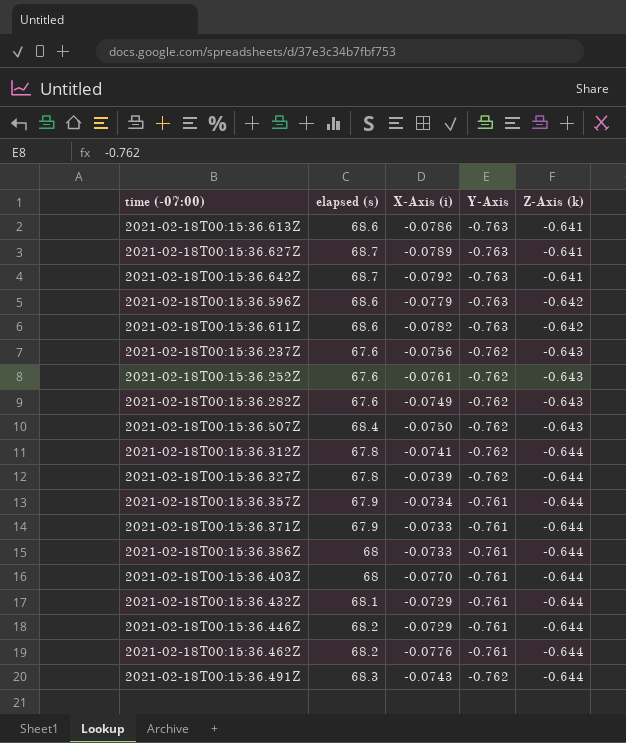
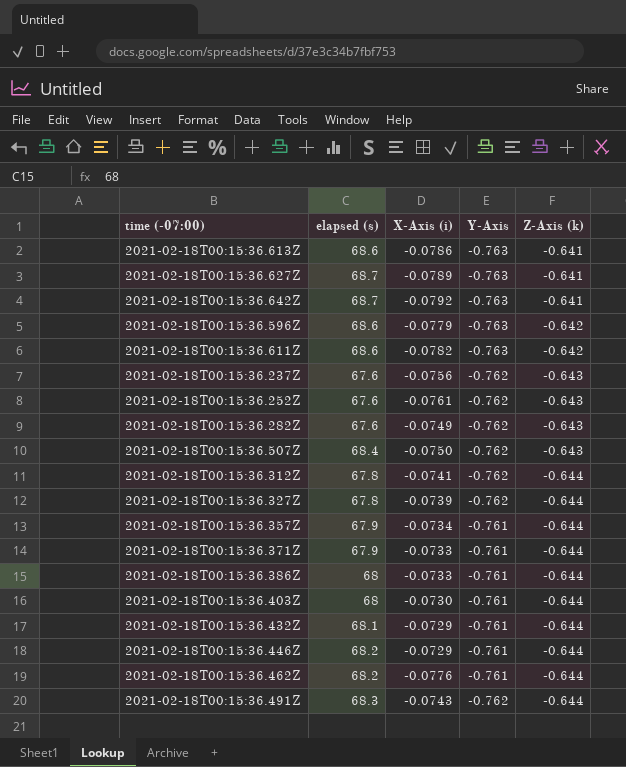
2021-02-18T00:15:36.403Z | X-Axis (i): -0.0770 -> -0.0730

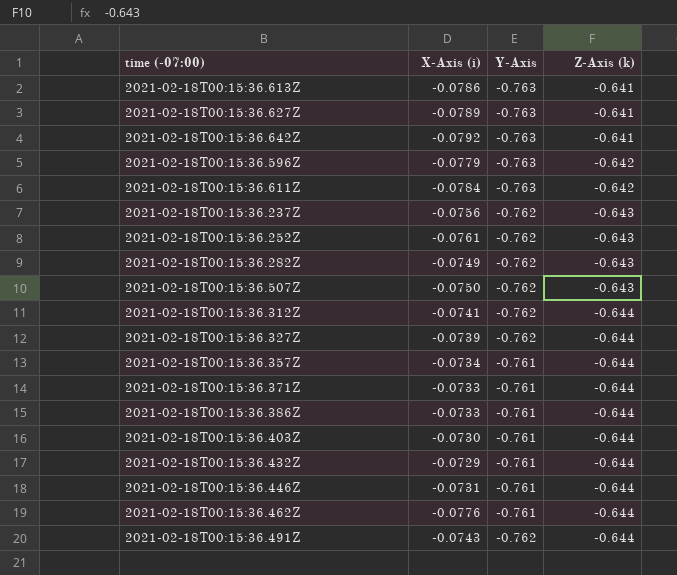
column elapsed (s) | position: 2 -> none
2021-02-18T00:15:36.611Z | X-Axis (i): -0.0782 -> -0.0784
2021-02-18T00:15:36.446Z | X-Axis (i): -0.0729 -> -0.0731

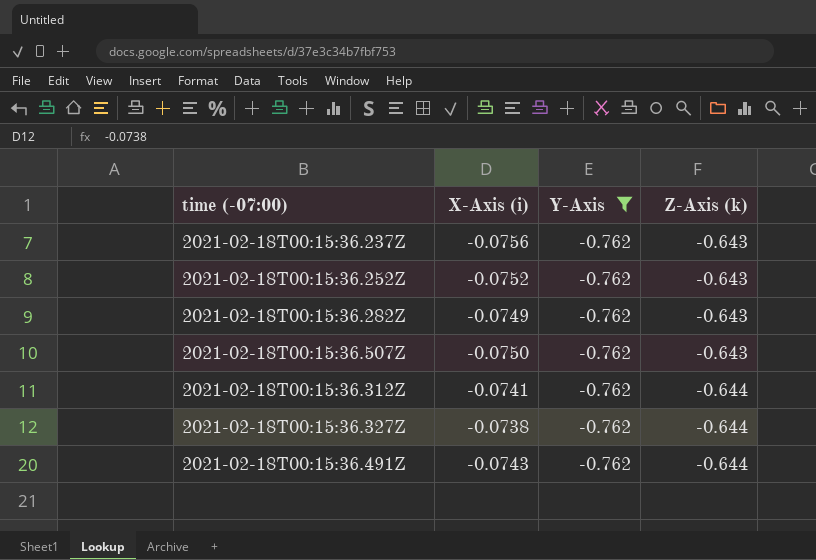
filter: none -> Y-Axis = -0.762
2021-02-18T00:15:36.252Z | X-Axis (i): -0.0761 -> -0.0752
2021-02-18T00:15:36.327Z | X-Axis (i): -0.0739 -> -0.0738

